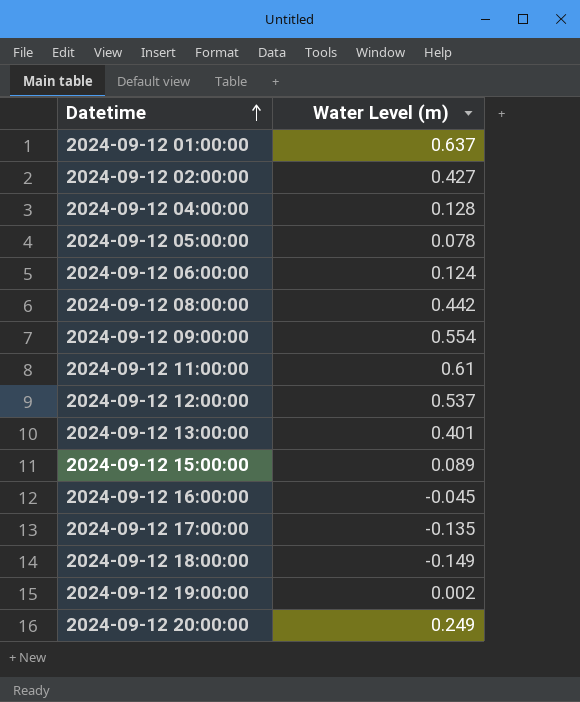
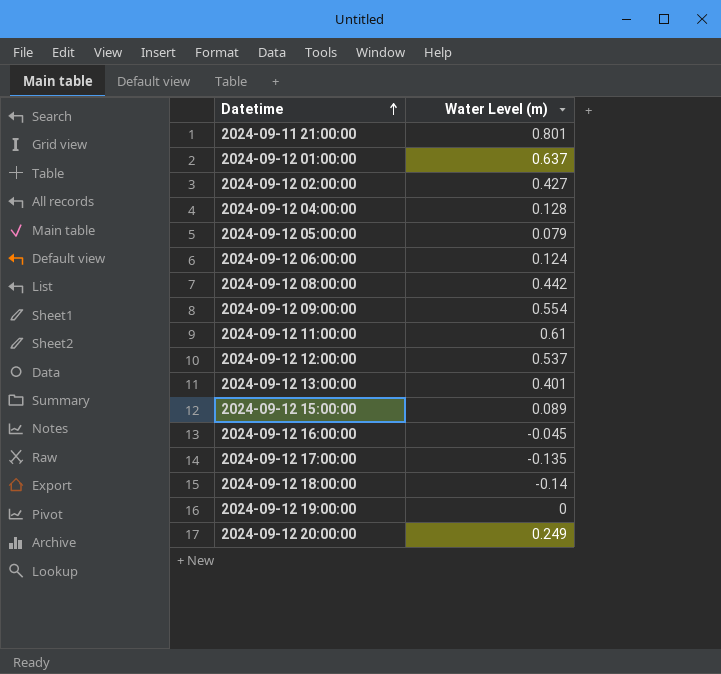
row 2024-09-11 21:00:00: none -> 0.801
2024-09-12 05:00:00 | Water Level (m): 0.078 -> 0.079
2024-09-12 18:00:00 | Water Level (m): -0.149 -> -0.14
2024-09-12 19:00:00 | Water Level (m): 0.002 -> 0

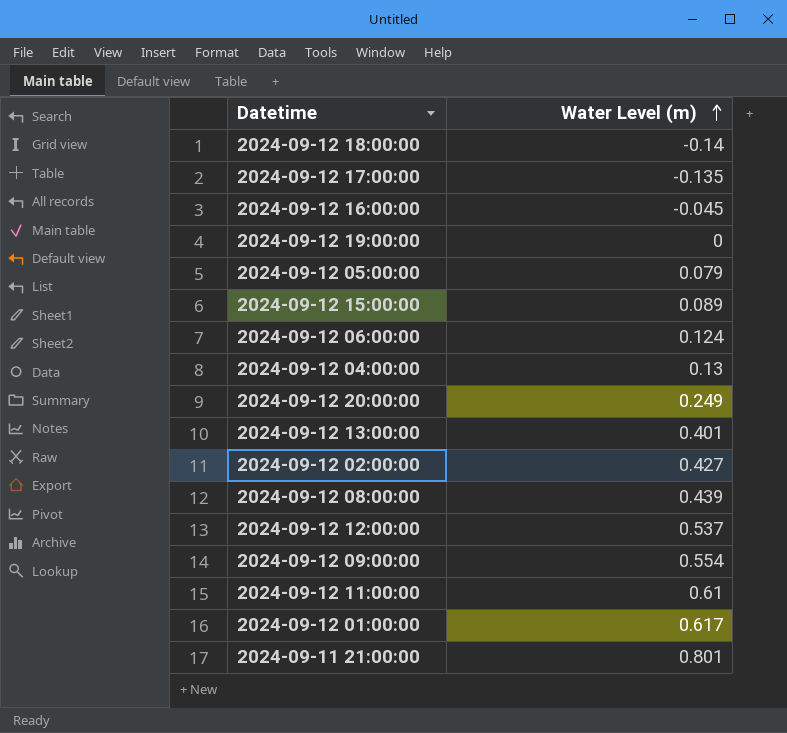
row order: Datetime ascending -> Water Level (m) ascending
2024-09-12 04:00:00 | Water Level (m): 0.128 -> 0.13
2024-09-12 08:00:00 | Water Level (m): 0.442 -> 0.439
2024-09-12 01:00:00 | Water Level (m): 0.637 -> 0.617

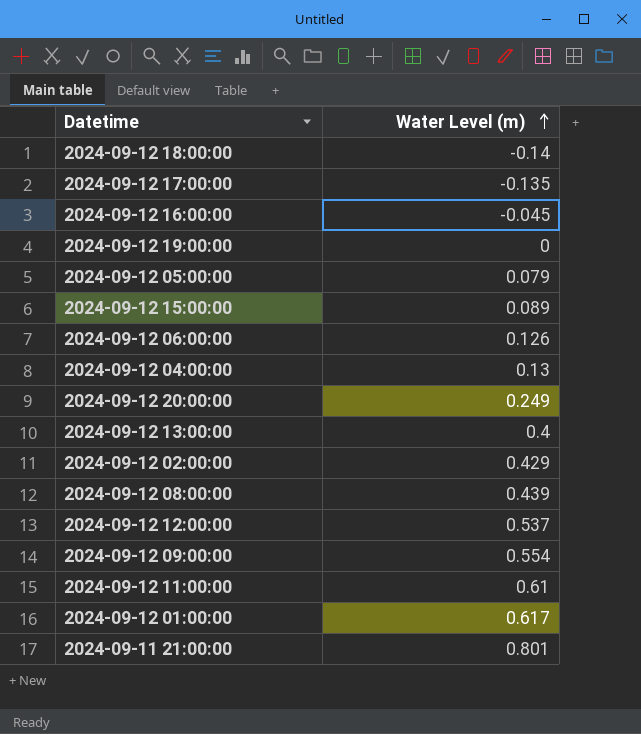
2024-09-12 06:00:00 | Water Level (m): 0.124 -> 0.126
2024-09-12 13:00:00 | Water Level (m): 0.401 -> 0.4
2024-09-12 02:00:00 | Water Level (m): 0.427 -> 0.429

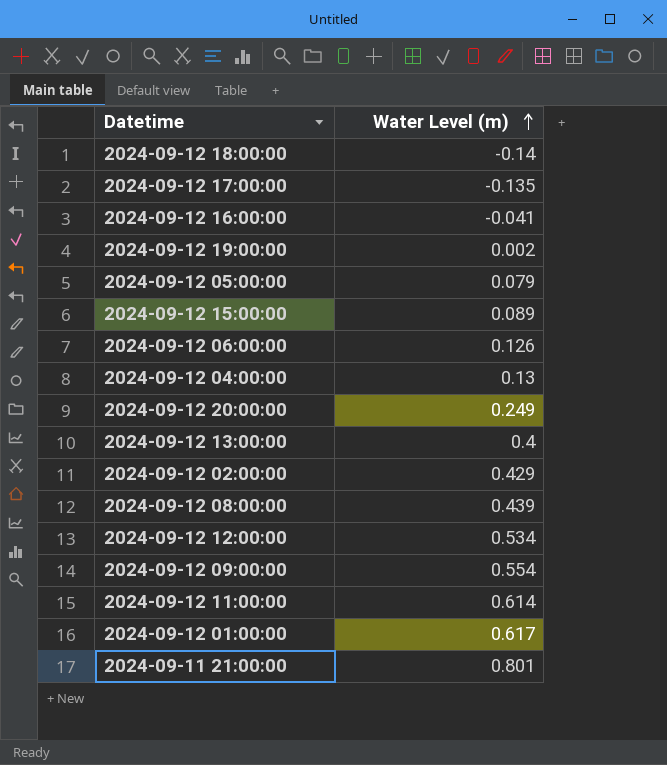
2024-09-12 16:00:00 | Water Level (m): -0.045 -> -0.041
2024-09-12 19:00:00 | Water Level (m): 0 -> 0.002
2024-09-12 12:00:00 | Water Level (m): 0.537 -> 0.534
2024-09-12 11:00:00 | Water Level (m): 0.61 -> 0.614

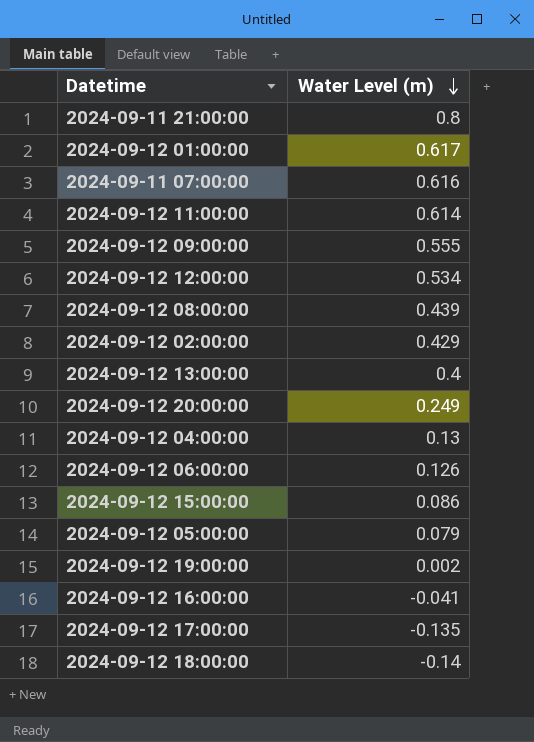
row order: Water Level (m) ascending -> Water Level (m) descending
2024-09-11 21:00:00 | Water Level (m): 0.801 -> 0.8
row 2024-09-11 07:00:00: none -> 0.616
2024-09-12 09:00:00 | Water Level (m): 0.554 -> 0.555
2024-09-12 15:00:00 | Water Level (m): 0.089 -> 0.086

